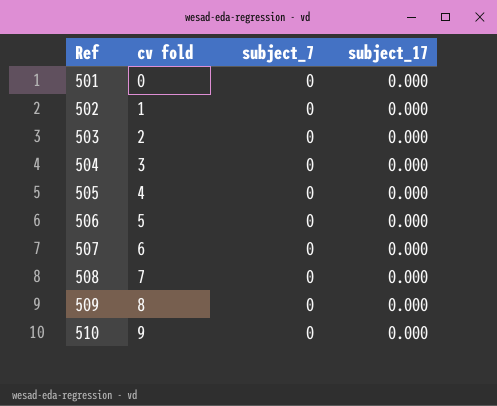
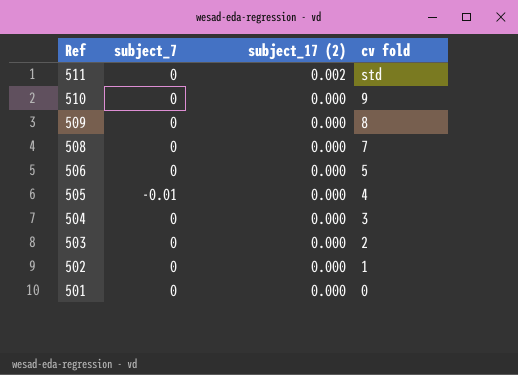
row order: Ref ascending -> Ref descending
column name: subject_17 -> subject_17 (2)
column cv fold | position: 2 -> 4
row 507: 6 | 0 | 0.000 -> none
row 511: none -> 0 | 0.002 | std
505 | subject_7: 0 -> -0.01

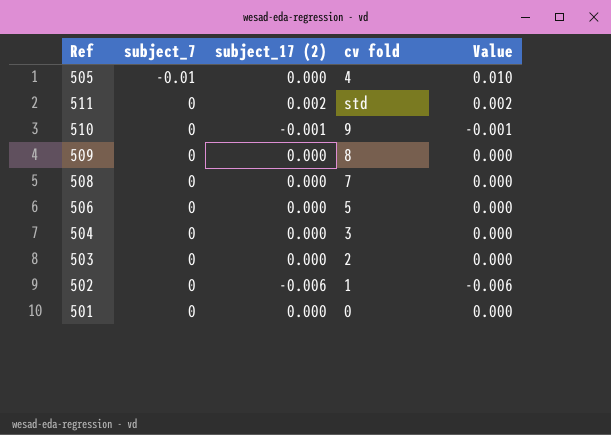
row order: Ref descending -> subject_7 ascending
column Value | formula: none -> [subject_17 (2)] - [subject_7]
510 | subject_17 (2): 0.000 -> -0.001
502 | subject_17 (2): 0.000 -> -0.006

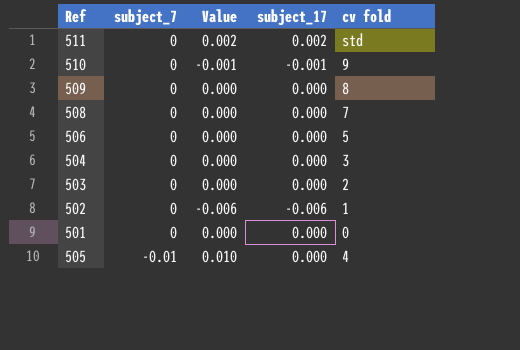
row order: subject_7 ascending -> subject_7 descending
column Value | position: 5 -> 3
column name: subject_17 (2) -> subject_17

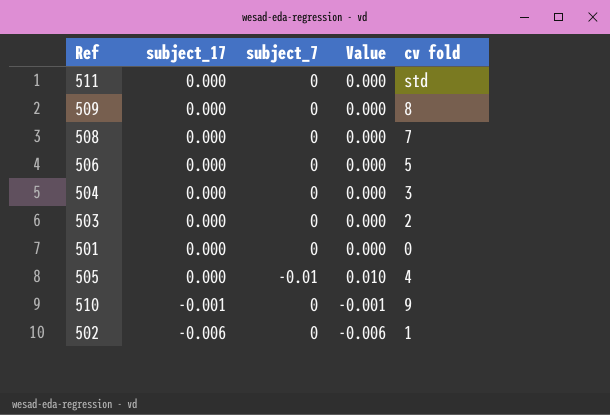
row order: subject_7 descending -> subject_17 descending
column subject_17 | position: 4 -> 2
511 | subject_17: 0.002 -> 0.000
511 | Value: 0.002 -> 0.000

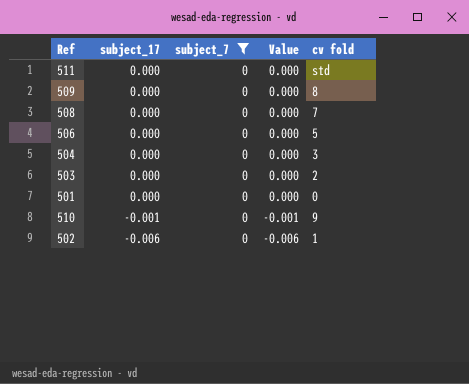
filter: none -> subject_7 = 0

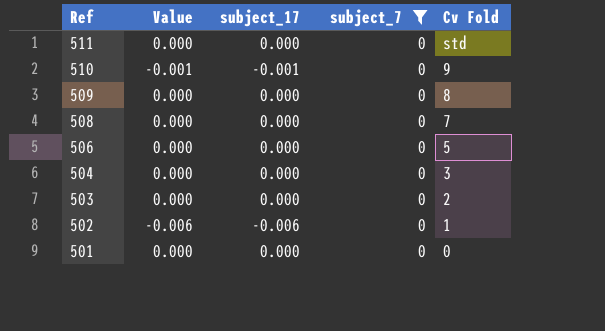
row order: subject_17 descending -> Ref descending
column Value | position: 4 -> 2
column name: cv fold -> Cv Fold

